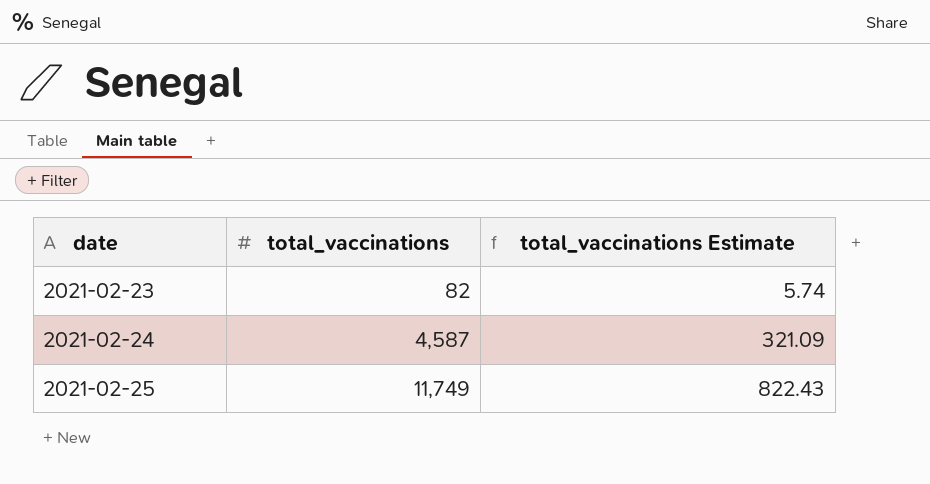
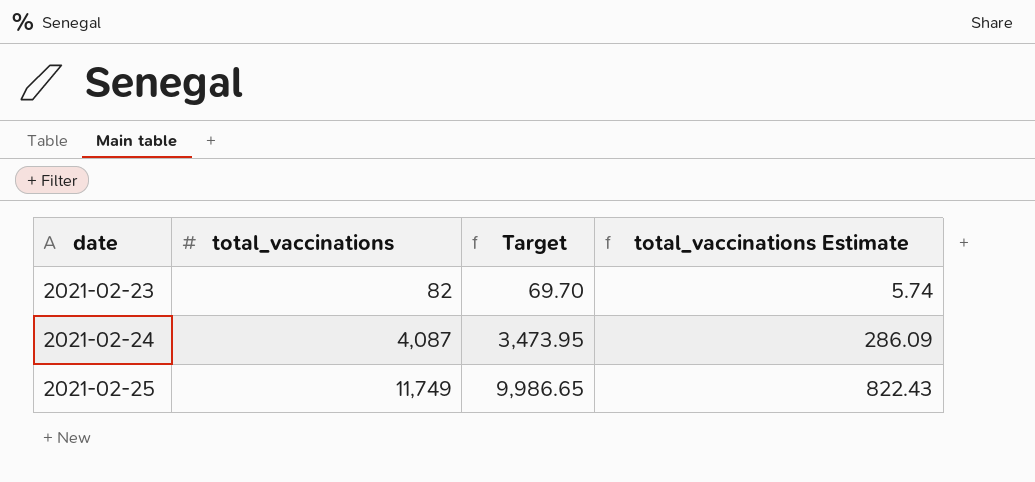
column Target | formula: none -> [total_vaccinations] * 0.85
2021-02-24 | total_vaccinations: 4,587 -> 4,087
2021-02-24 | total_vaccinations Estimate: 321.09 -> 286.09

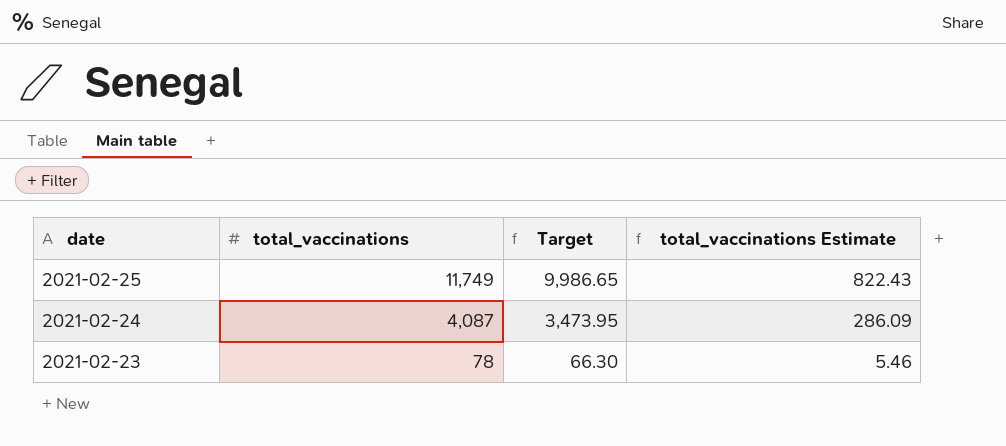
row order: date ascending -> date descending
2021-02-23 | total_vaccinations: 82 -> 78
2021-02-23 | Target: 69.70 -> 66.30
2021-02-23 | total_vaccinations Estimate: 5.74 -> 5.46

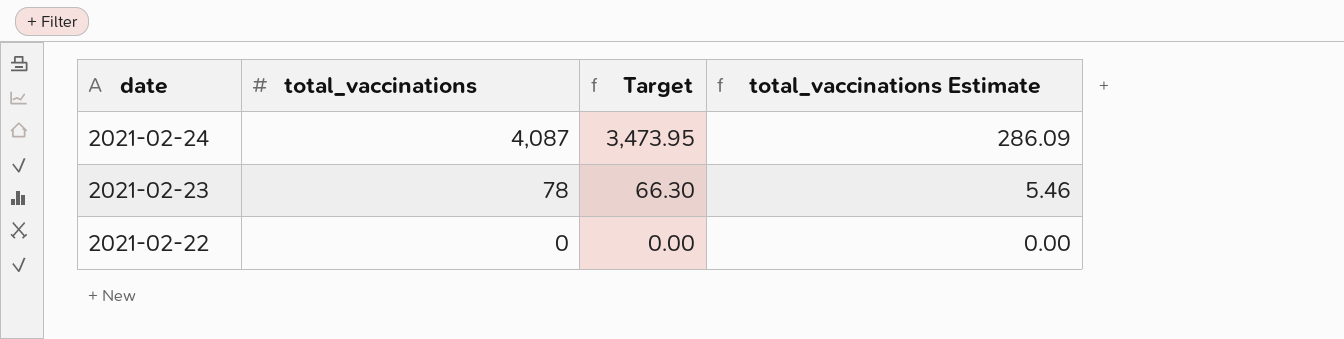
row 2021-02-25: 11,749 | 9,986.65 | 822.43 -> none
row 2021-02-22: none -> 0 | 0.00 | 0.00

